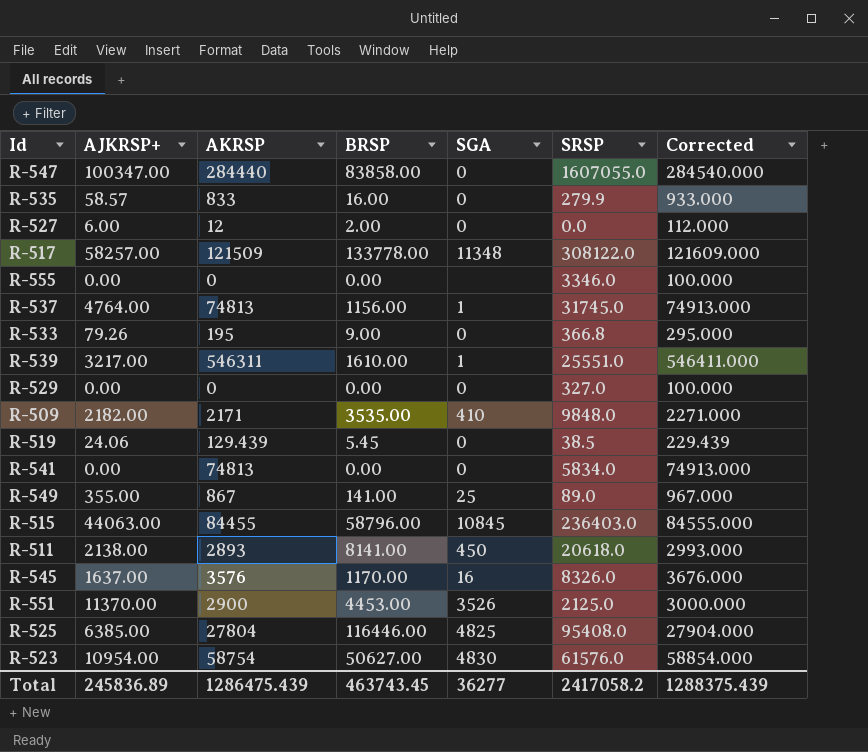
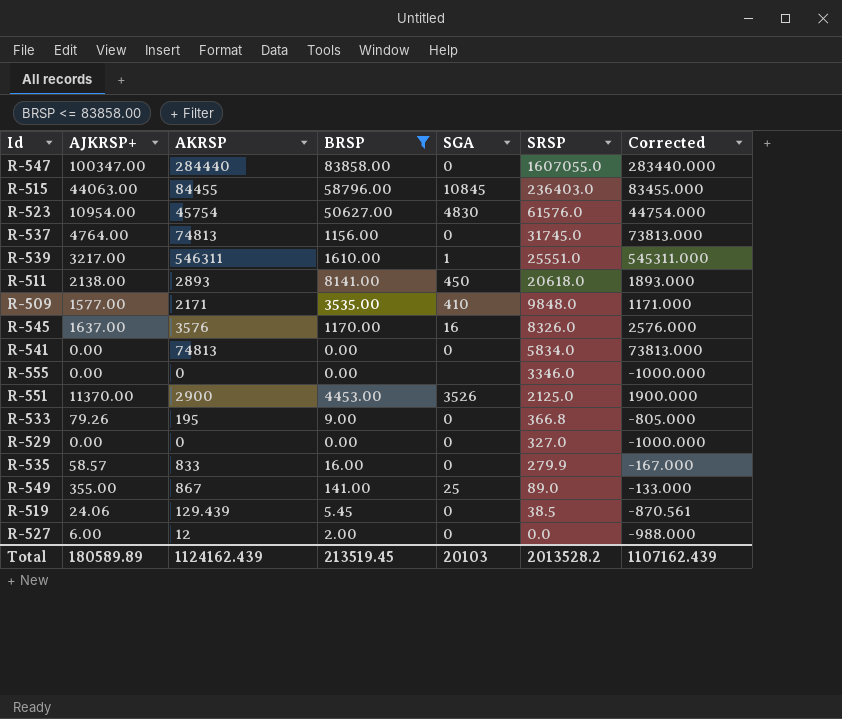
filter: none -> BRSP <= 83858.00
row order: none -> SRSP descending
column Corrected | formula: [AKRSP] + 100 -> [AKRSP] - 1000
R-523 | AKRSP: 58754 -> 45754
R-537 | SGA: 1 -> 0
R-509 | AJKRSP+: 2182.00 -> 1577.00
Total | AJKRSP+: 245836.89 -> 180589.89
Total | AKRSP: 1286475.439 -> 1124162.439
Total | BRSP: 463743.45 -> 213519.45
Total | SGA: 36277 -> 20103
Total | SRSP: 2417058.2 -> 2013528.2
Total | Corrected: 1288375.439 -> 1107162.439

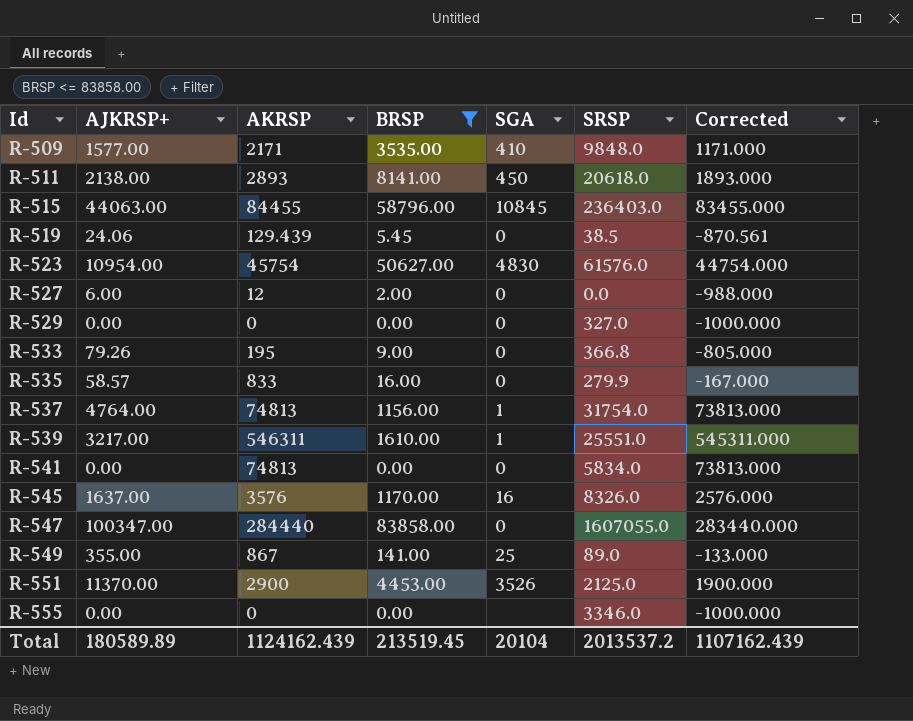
row order: SRSP descending -> Id ascending
R-537 | SGA: 0 -> 1
R-537 | SRSP: 31745.0 -> 31754.0
Total | SGA: 20103 -> 20104
Total | SRSP: 2013528.2 -> 2013537.2

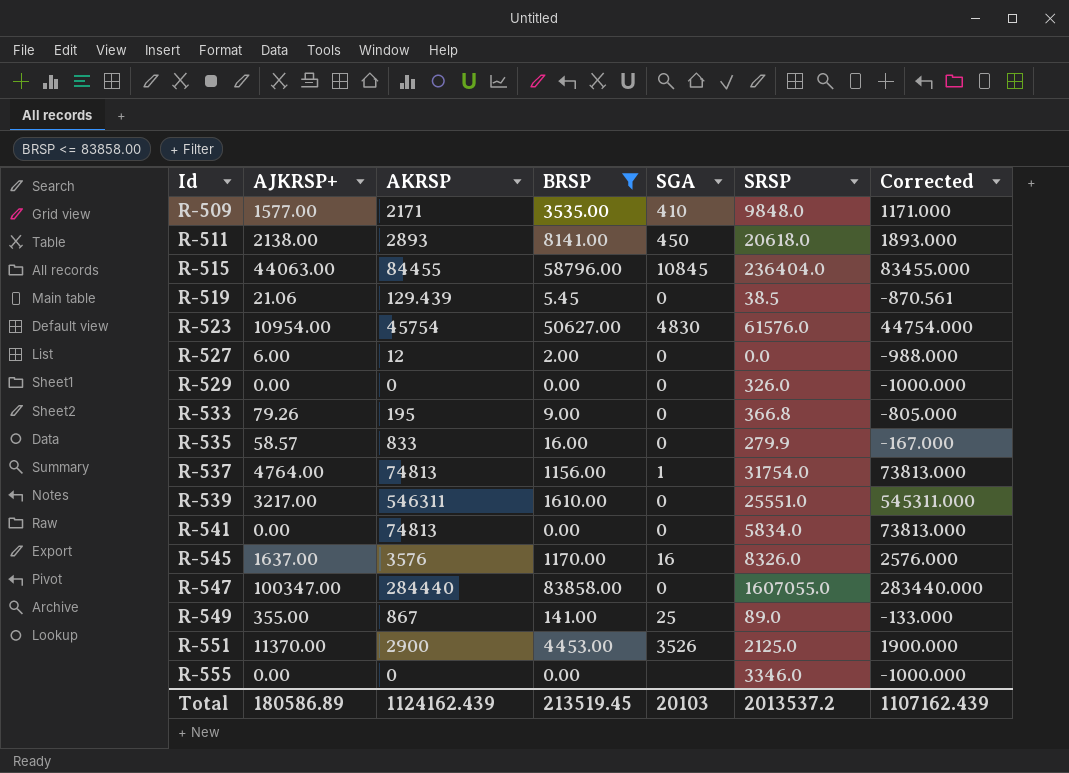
R-515 | SRSP: 236403.0 -> 236404.0
R-519 | AJKRSP+: 24.06 -> 21.06
R-529 | SRSP: 327.0 -> 326.0
R-539 | SGA: 1 -> 0
Total | AJKRSP+: 180589.89 -> 180586.89
Total | SGA: 20104 -> 20103

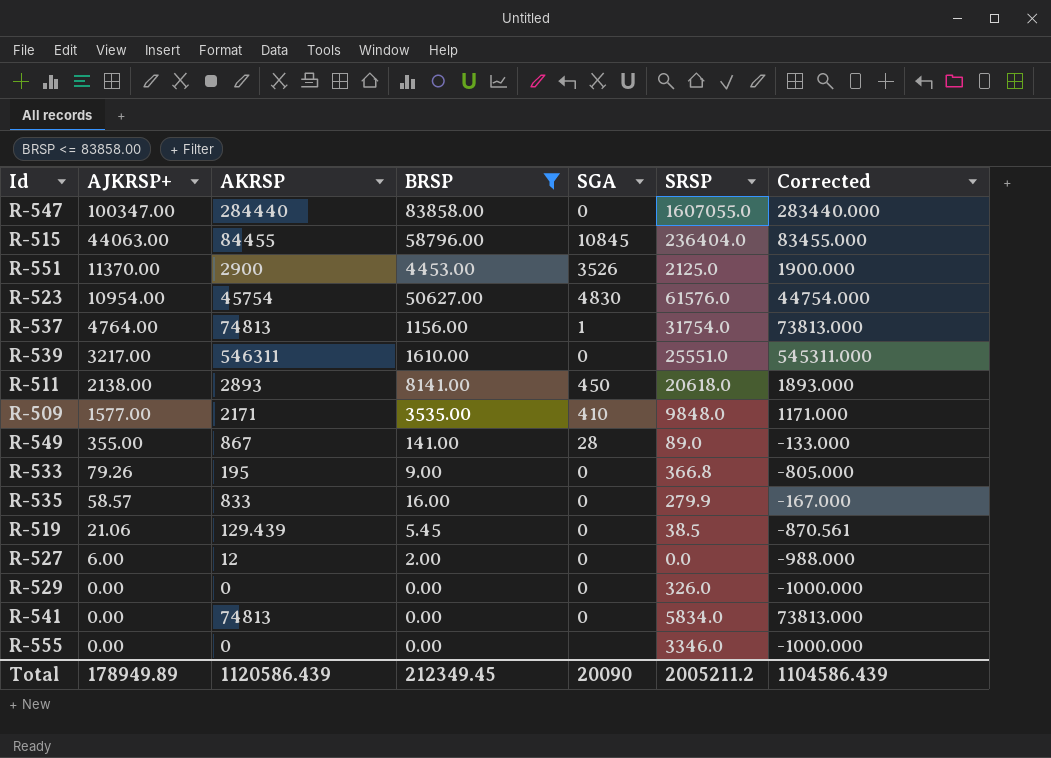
row order: Id ascending -> AJKRSP+ descending
row R-545: 1637.00 | 3576 | 1170.00 | 16 | 8326.0 | 2576.000 -> none
R-549 | SGA: 25 -> 28
Total | AJKRSP+: 180586.89 -> 178949.89
Total | AKRSP: 1124162.439 -> 1120586.439
Total | BRSP: 213519.45 -> 212349.45
Total | SGA: 20103 -> 20090
Total | SRSP: 2013537.2 -> 2005211.2
Total | Corrected: 1107162.439 -> 1104586.439

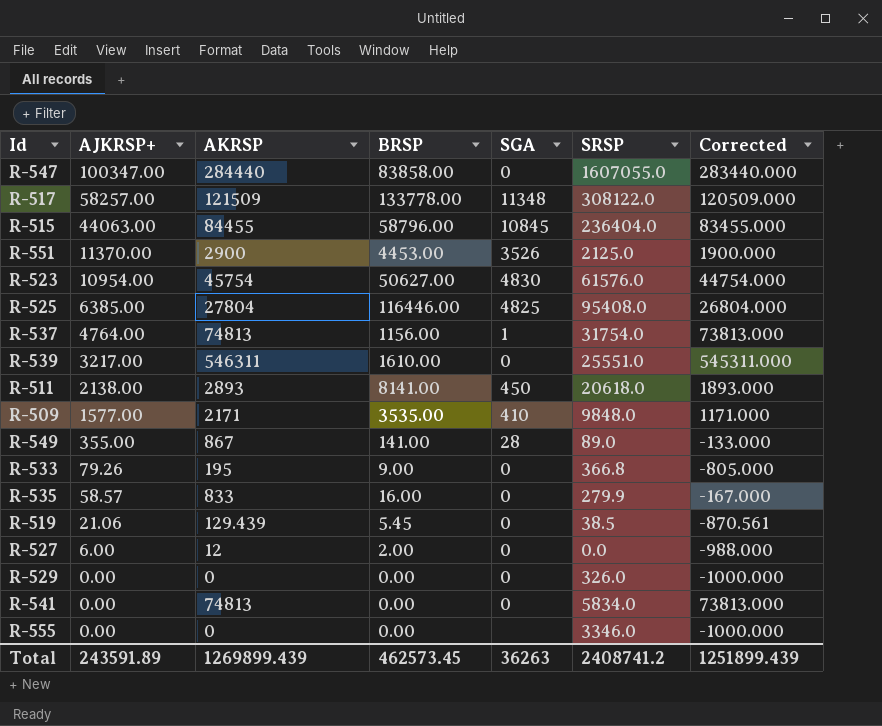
filter: BRSP <= 83858.00 -> none
Total | AJKRSP+: 178949.89 -> 243591.89
Total | AKRSP: 1120586.439 -> 1269899.439
Total | BRSP: 212349.45 -> 462573.45
Total | SGA: 20090 -> 36263
Total | SRSP: 2005211.2 -> 2408741.2
Total | Corrected: 1104586.439 -> 1251899.439

